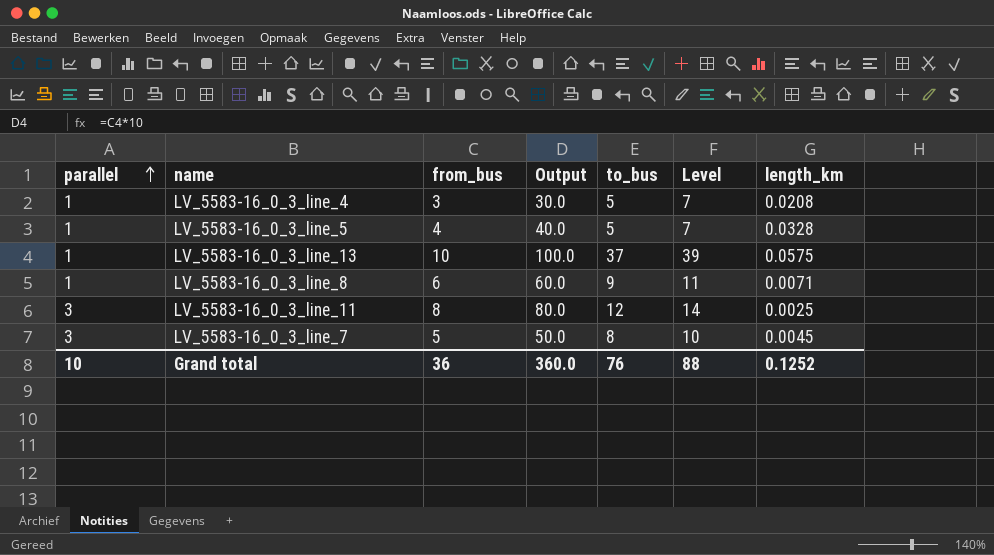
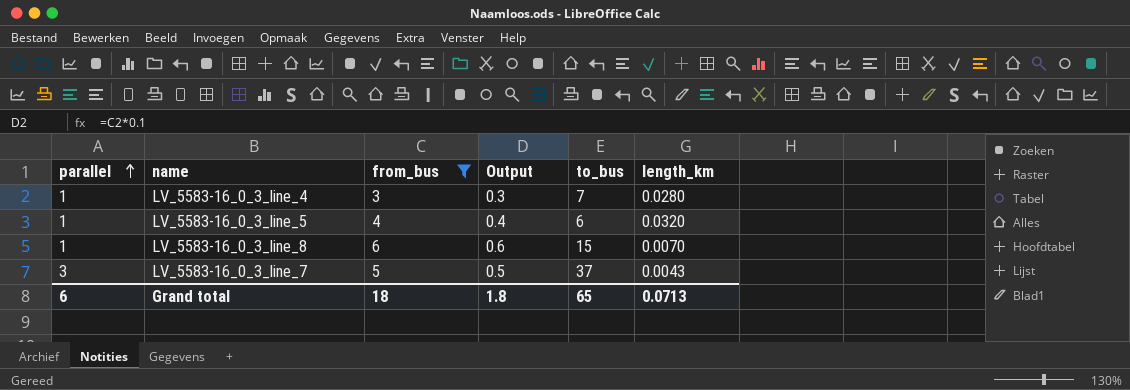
filter: none -> from_bus <= 6
column Level | formula: [to_bus] + 2 -> none
column Output | formula: [from_bus] * 10 -> [from_bus] * 0.1
LV_5583-16_0_3_line_4 | to_bus: 5 -> 7
LV_5583-16_0_3_line_4 | length_km: 0.0208 -> 0.0280
LV_5583-16_0_3_line_5 | to_bus: 5 -> 6
LV_5583-16_0_3_line_5 | length_km: 0.0328 -> 0.0320
LV_5583-16_0_3_line_8 | to_bus: 9 -> 15
LV_5583-16_0_3_line_8 | length_km: 0.0071 -> 0.0070
LV_5583-16_0_3_line_7 | to_bus: 8 -> 37
LV_5583-16_0_3_line_7 | length_km: 0.0045 -> 0.0043
Grand total | parallel: 10 -> 6
Grand total | from_bus: 36 -> 18
Grand total | Output: 360.0 -> 1.8
Grand total | to_bus: 76 -> 65
Grand total | length_km: 0.1252 -> 0.0713

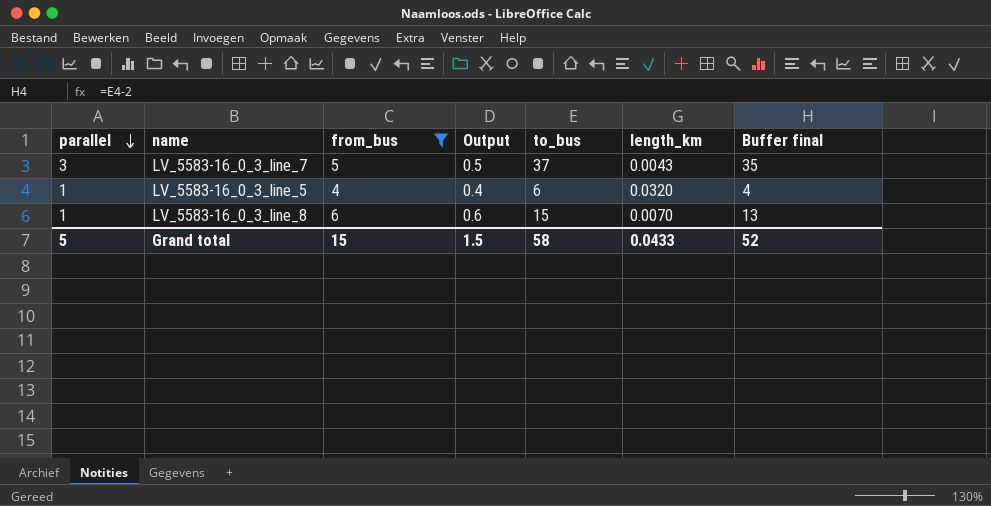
row order: parallel ascending -> parallel descending
column Buffer final | formula: none -> [to_bus] - 2
row LV_5583-16_0_3_line_4: 1 | 3 | 0.3 | 7 | 0.0280 -> none
Grand total | parallel: 6 -> 5
Grand total | from_bus: 18 -> 15
Grand total | Output: 1.8 -> 1.5
Grand total | to_bus: 65 -> 58
Grand total | length_km: 0.0713 -> 0.0433

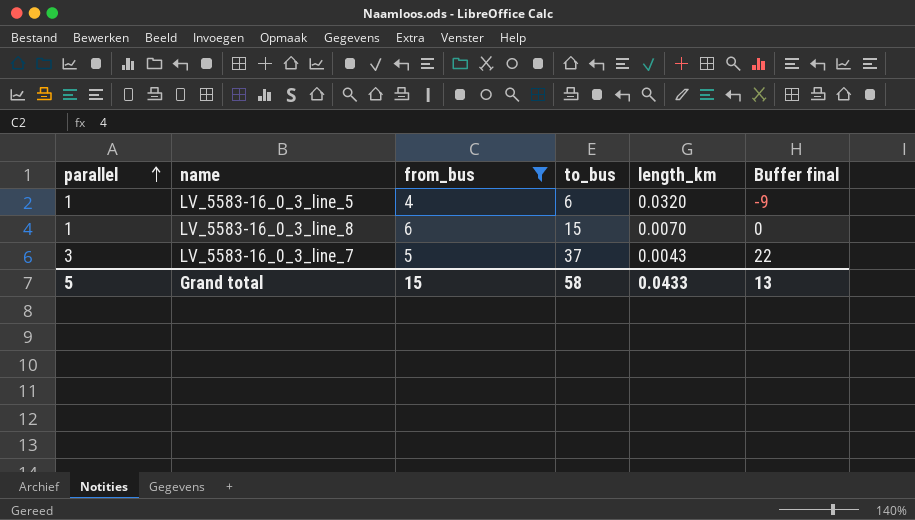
row order: parallel descending -> parallel ascending
column Output | formula: [from_bus] * 0.1 -> none
column Buffer final | formula: [to_bus] - 2 -> [to_bus] - 15
Grand total | Buffer final: 52 -> 13

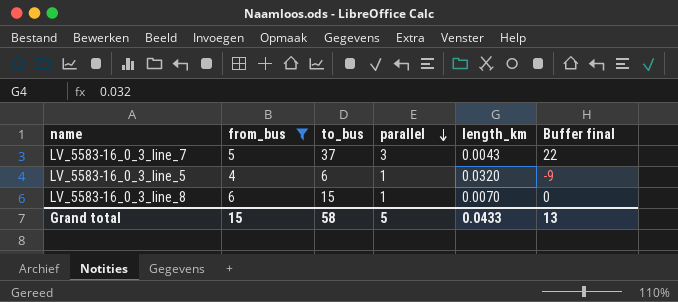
row order: parallel ascending -> parallel descending
column parallel | position: 1 -> 4

